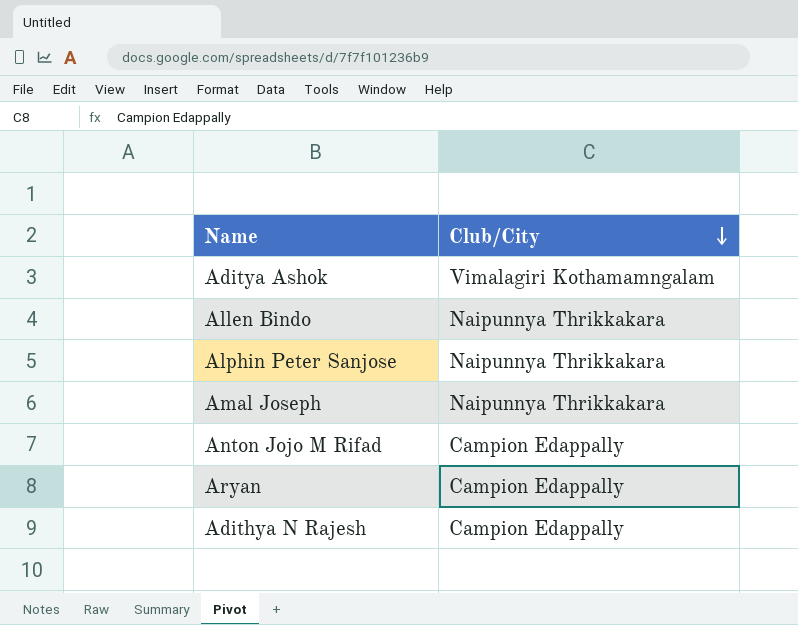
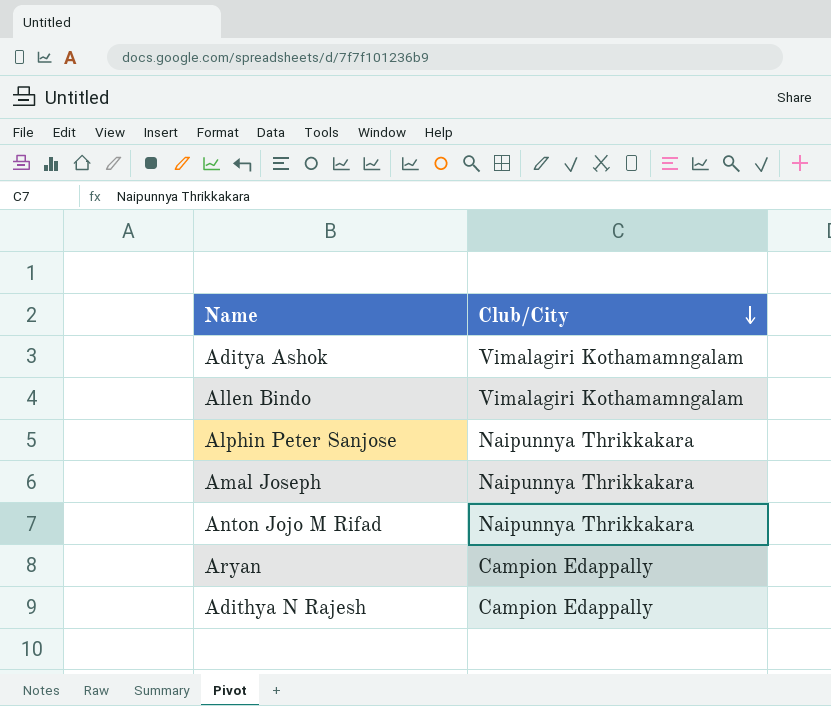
Allen Bindo | Club/City: Naipunnya Thrikkakara -> Vimalagiri Kothamamngalam
Anton Jojo M Rifad | Club/City: Campion Edappally -> Naipunnya Thrikkakara

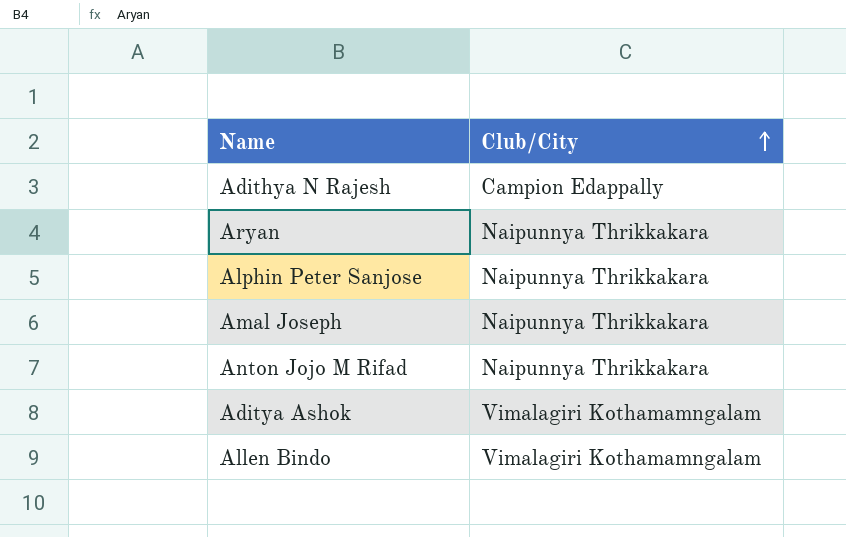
row order: Club/City descending -> Club/City ascending
Aryan | Club/City: Campion Edappally -> Naipunnya Thrikkakara

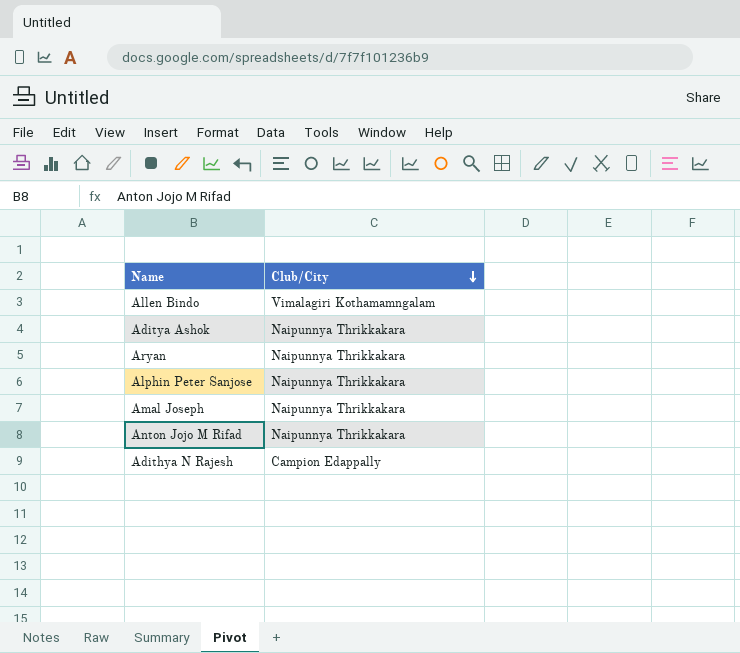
row order: Club/City ascending -> Club/City descending
Aditya Ashok | Club/City: Vimalagiri Kothamamngalam -> Naipunnya Thrikkakara

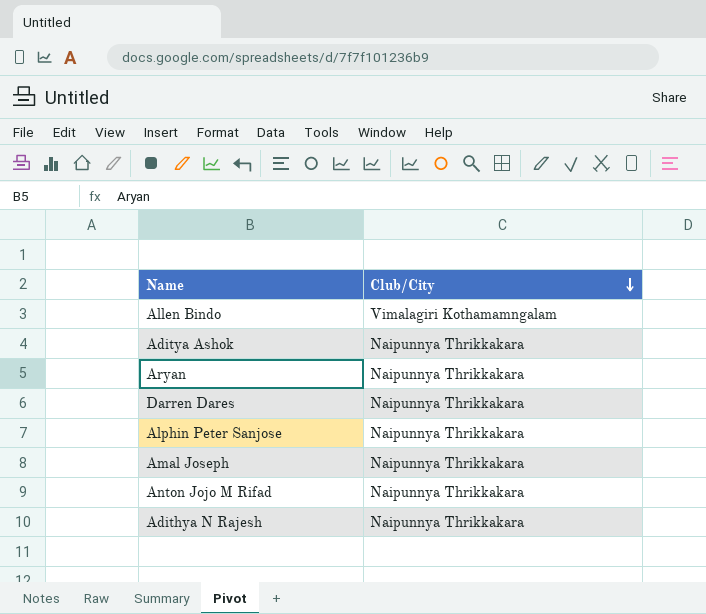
row Darren Dares: none -> Naipunnya Thrikkakara
Adithya N Rajesh | Club/City: Campion Edappally -> Naipunnya Thrikkakara

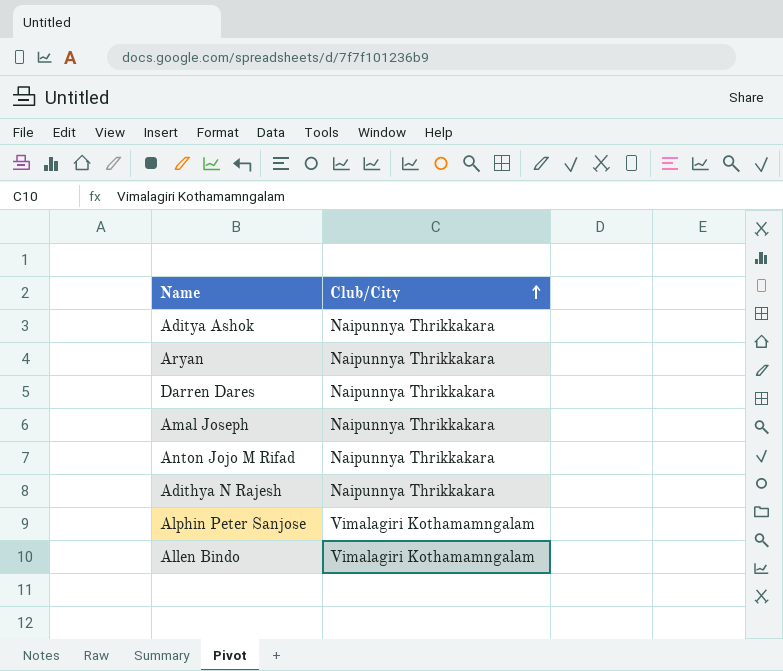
row order: Club/City descending -> Club/City ascending
Alphin Peter Sanjose | Club/City: Naipunnya Thrikkakara -> Vimalagiri Kothamamngalam

